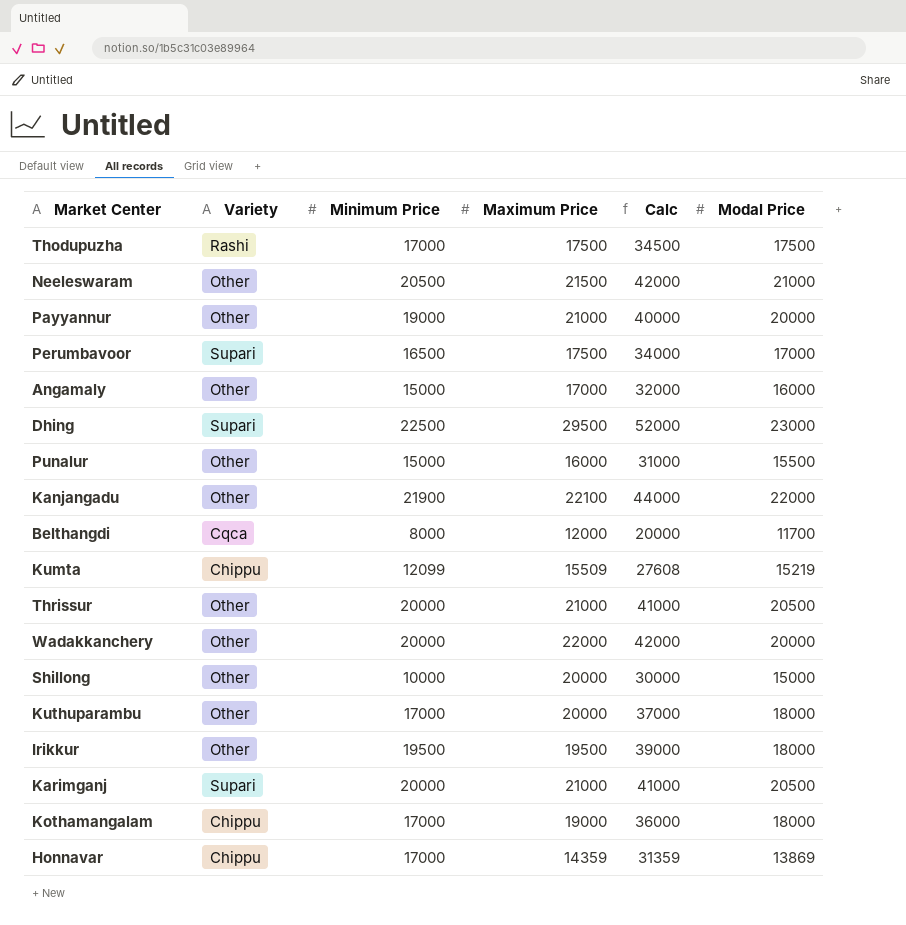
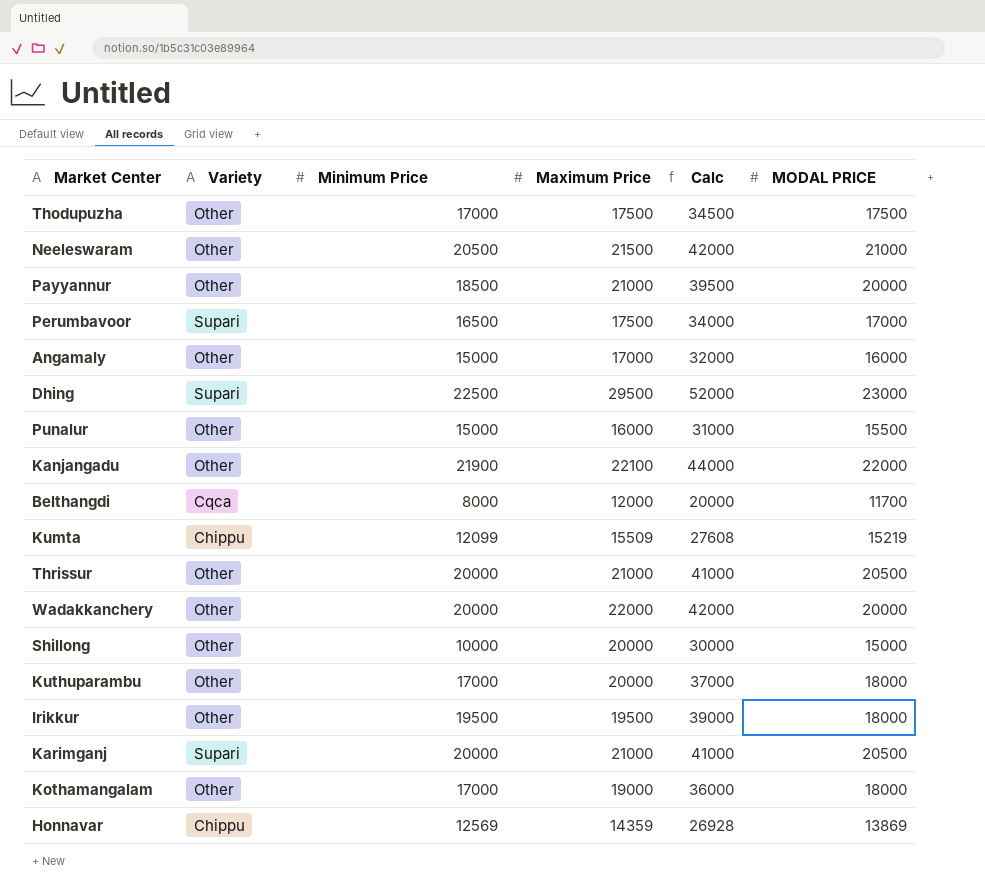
column name: Modal Price -> MODAL PRICE
Thodupuzha | Variety: Rashi -> Other
Payyannur | Minimum Price: 19000 -> 18500
Payyannur | Calc: 40000 -> 39500
Kothamangalam | Variety: Chippu -> Other
Honnavar | Minimum Price: 17000 -> 12569
Honnavar | Calc: 31359 -> 26928

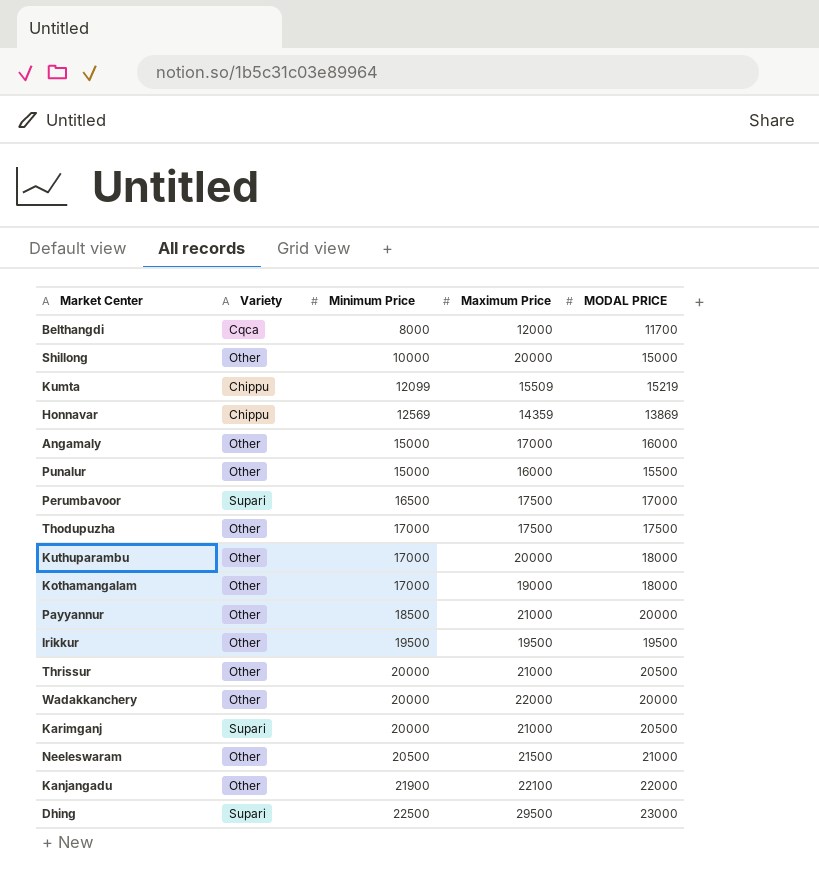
row order: none -> Minimum Price ascending
column Calc | formula: [Minimum Price] + [Maximum Price] -> none
Irikkur | MODAL PRICE: 18000 -> 19500

